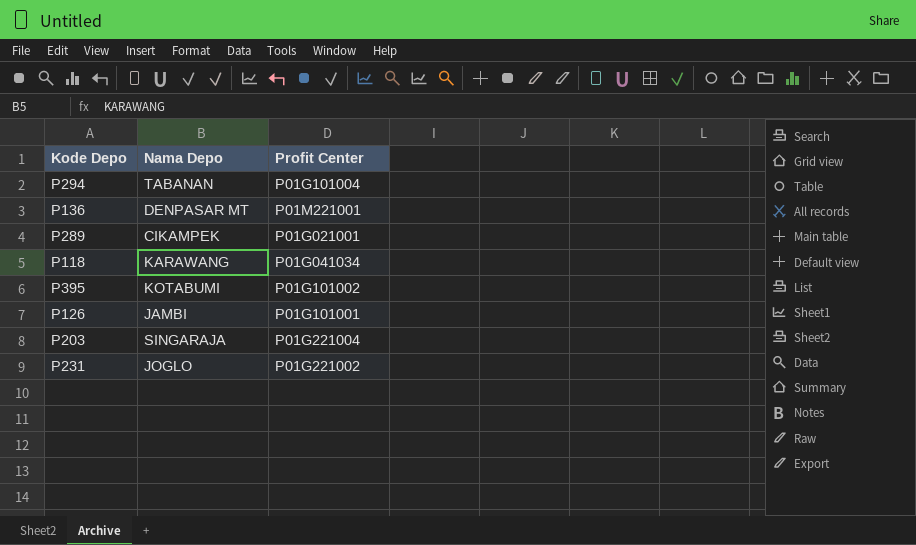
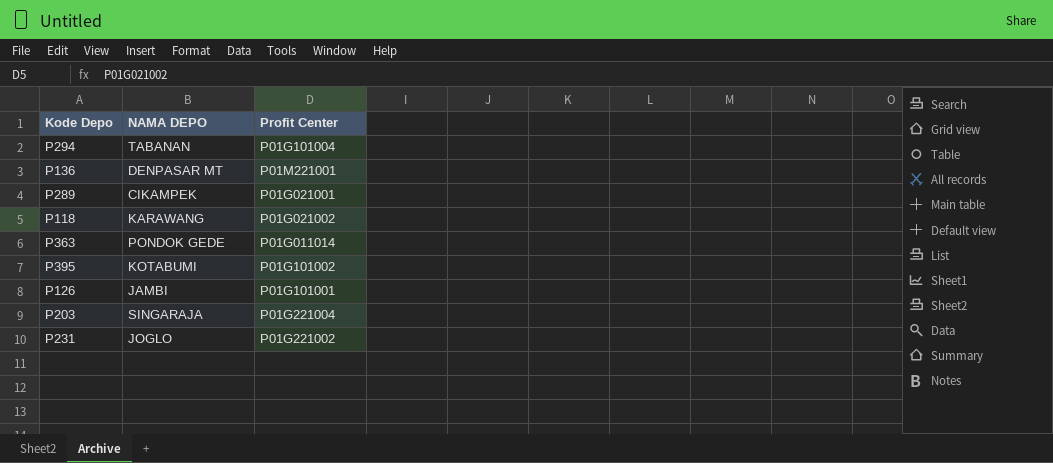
column name: Nama Depo -> NAMA DEPO
P118 | Profit Center: P01G041034 -> P01G021002
row P363: none -> PONDOK GEDE | P01G011014

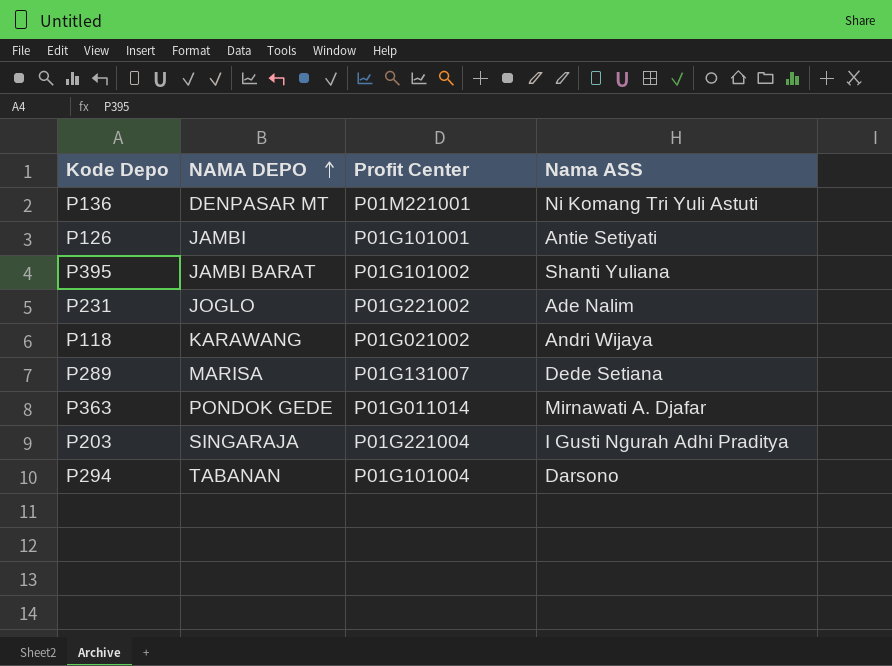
row order: none -> NAMA DEPO ascending
column Nama ASS | position: none -> 4
P395 | NAMA DEPO: KOTABUMI -> JAMBI BARAT
P289 | NAMA DEPO: CIKAMPEK -> MARISA
P289 | Profit Center: P01G021001 -> P01G131007

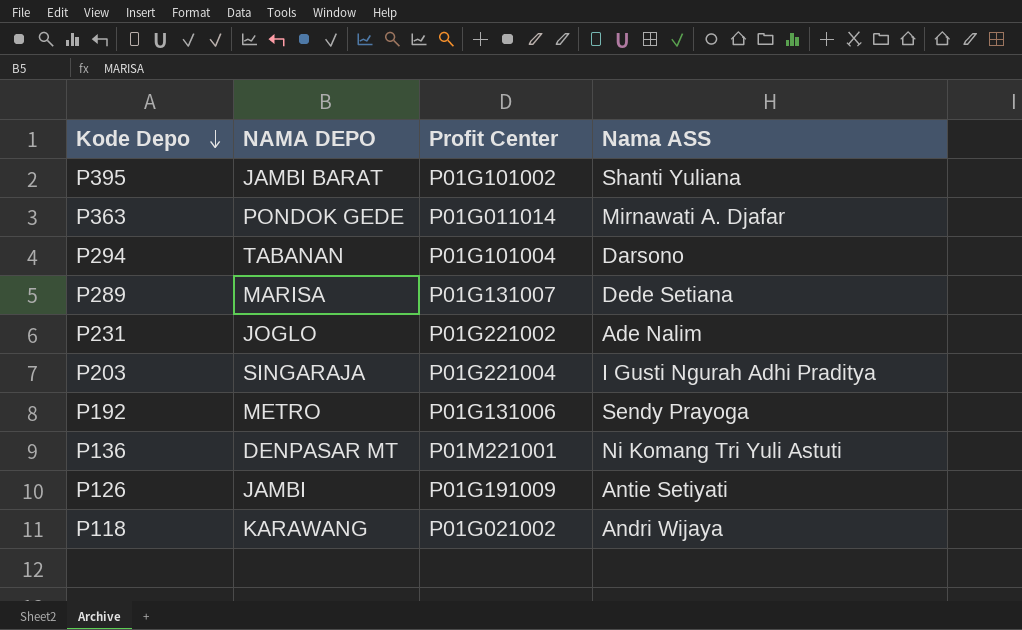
row order: NAMA DEPO ascending -> Kode Depo descending
row P192: none -> METRO | P01G131006 | Sendy Prayoga
P126 | Profit Center: P01G101001 -> P01G191009

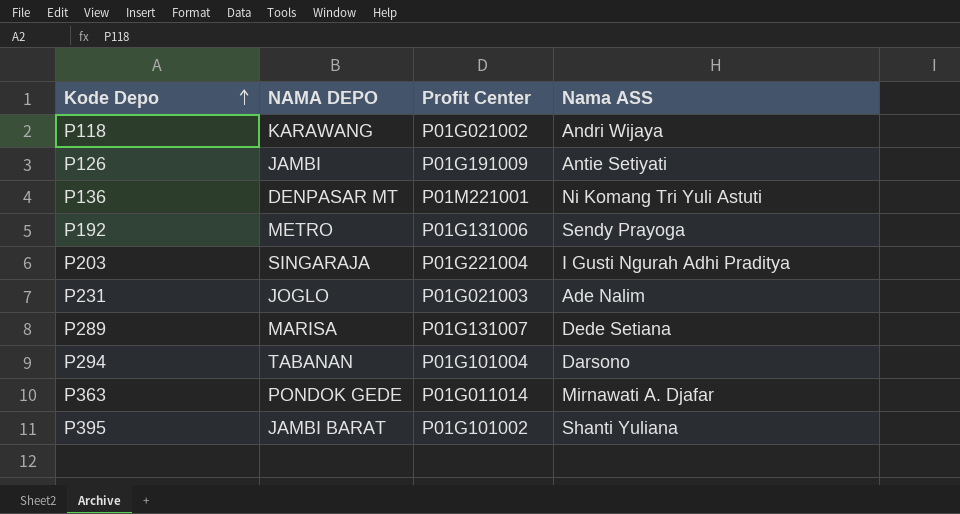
row order: Kode Depo descending -> Kode Depo ascending
P231 | Profit Center: P01G221002 -> P01G021003

